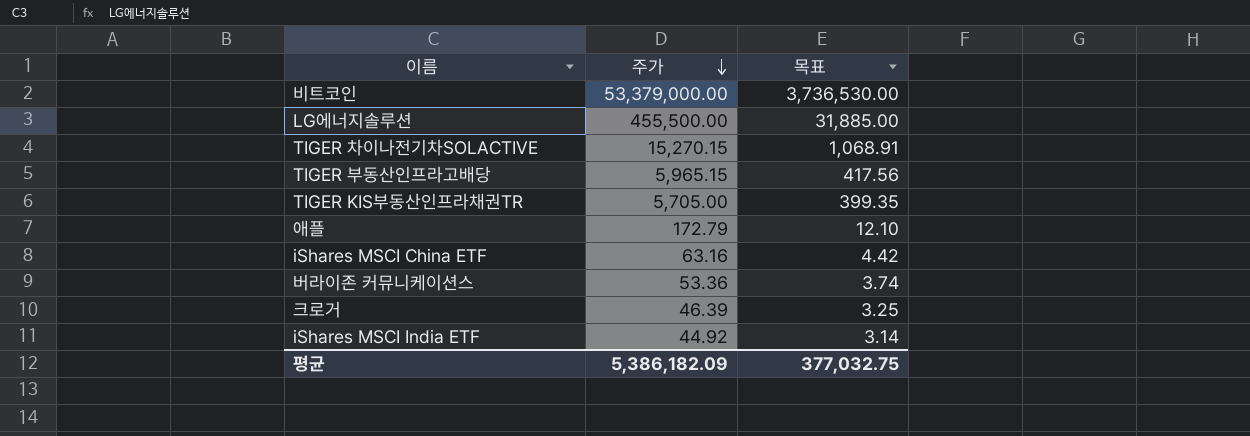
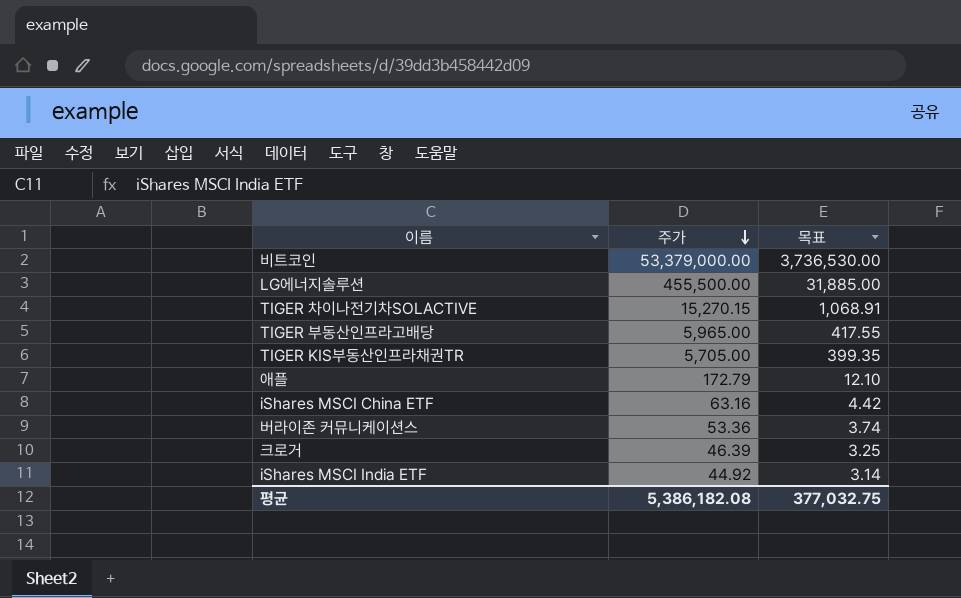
TIGER 부동산인프라고배당 | 주가: 5,965.15 -> 5,965.00
TIGER 부동산인프라고배당 | 목표: 417.56 -> 417.55
평균 | 주가: 5,386,182.09 -> 5,386,182.08

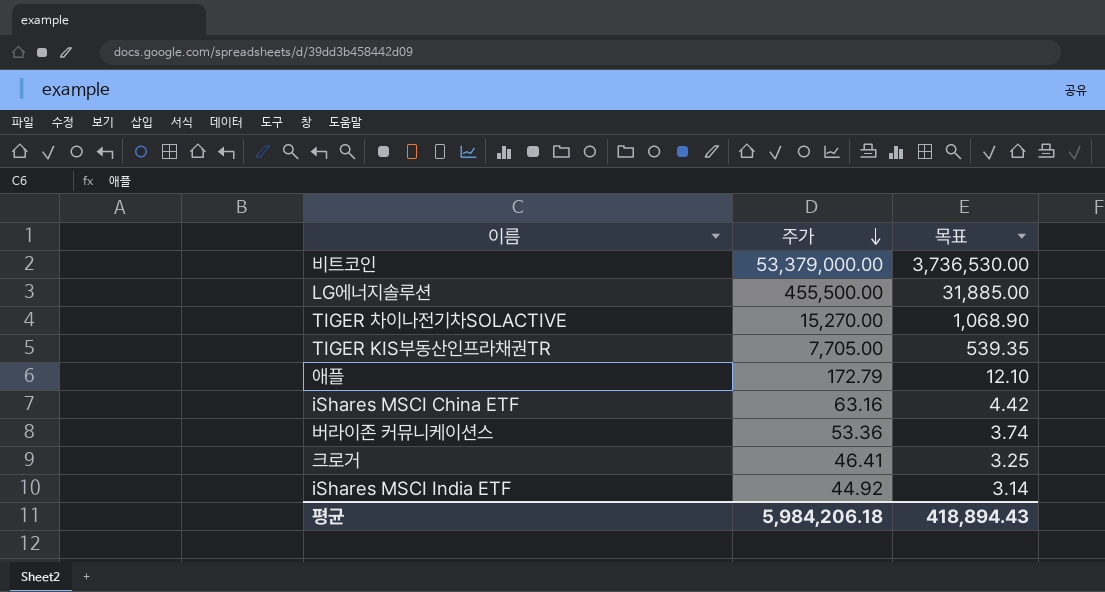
row TIGER 부동산인프라고배당: 5,965.00 | 417.55 -> none
TIGER 차이나전기차SOLACTIVE | 주가: 15,270.15 -> 15,270.00
TIGER 차이나전기차SOLACTIVE | 목표: 1,068.91 -> 1,068.90
TIGER KIS부동산인프라채권TR | 주가: 5,705.00 -> 7,705.00
TIGER KIS부동산인프라채권TR | 목표: 399.35 -> 539.35
크로거 | 주가: 46.39 -> 46.41
평균 | 주가: 5,386,182.08 -> 5,984,206.18
평균 | 목표: 377,032.75 -> 418,894.43

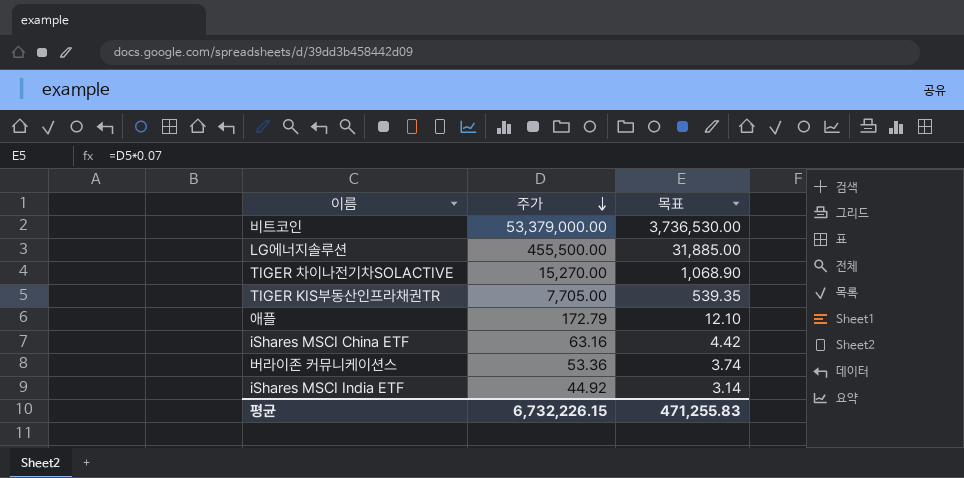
row 크로거: 46.41 | 3.25 -> none
평균 | 주가: 5,984,206.18 -> 6,732,226.15
평균 | 목표: 418,894.43 -> 471,255.83

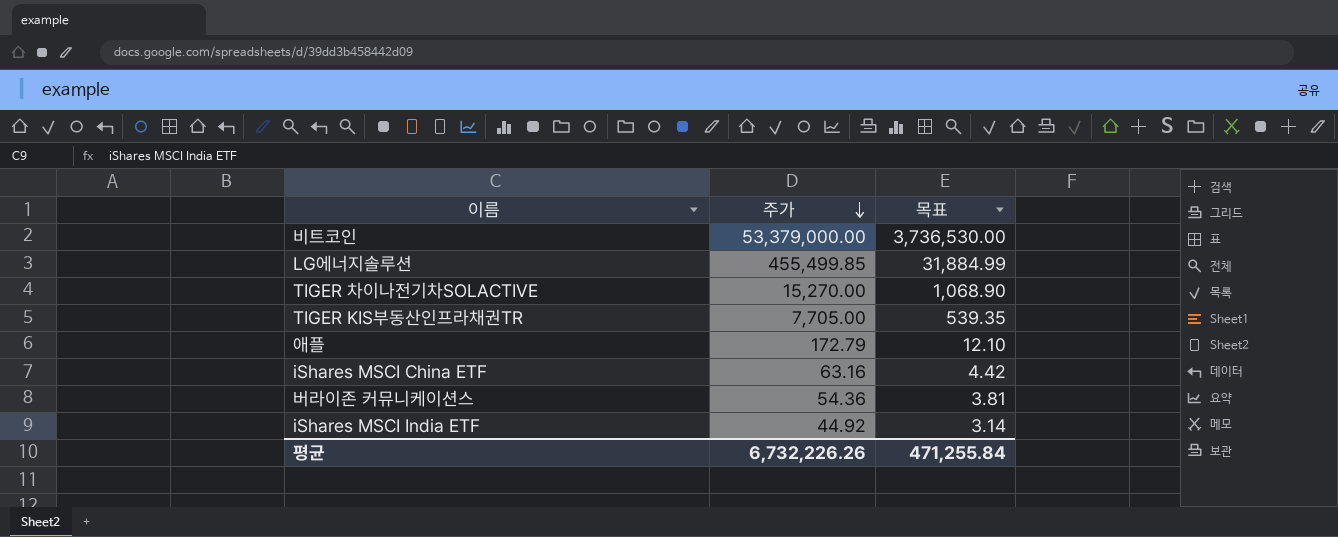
LG에너지솔루션 | 주가: 455,500.00 -> 455,499.85
LG에너지솔루션 | 목표: 31,885.00 -> 31,884.99
버라이존 커뮤니케이션스 | 주가: 53.36 -> 54.36
버라이존 커뮤니케이션스 | 목표: 3.74 -> 3.81
평균 | 주가: 6,732,226.15 -> 6,732,226.26
평균 | 목표: 471,255.83 -> 471,255.84

